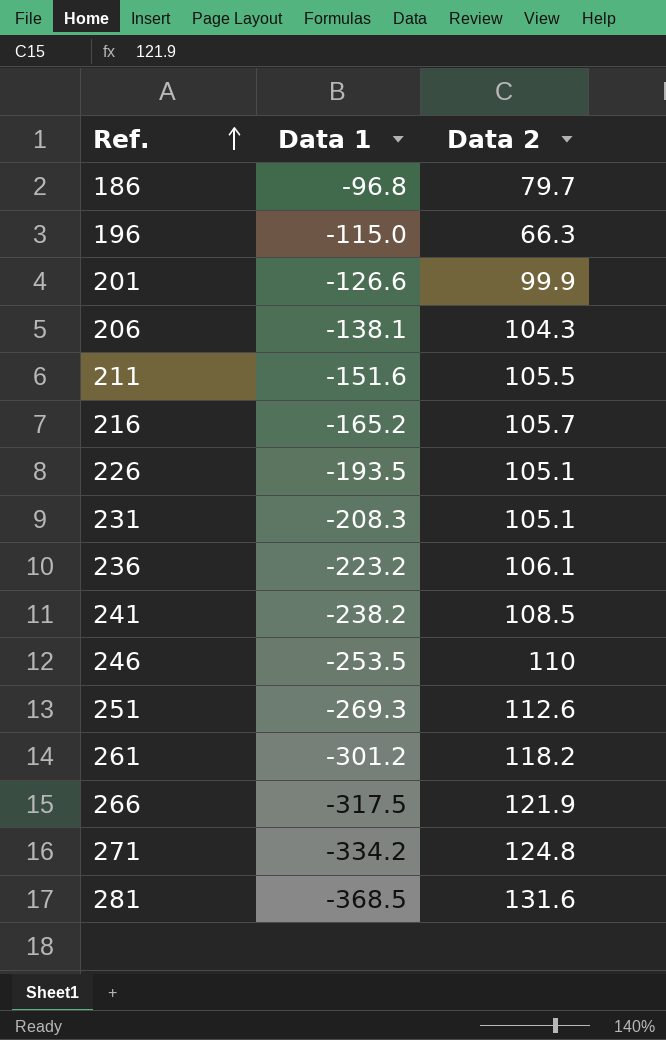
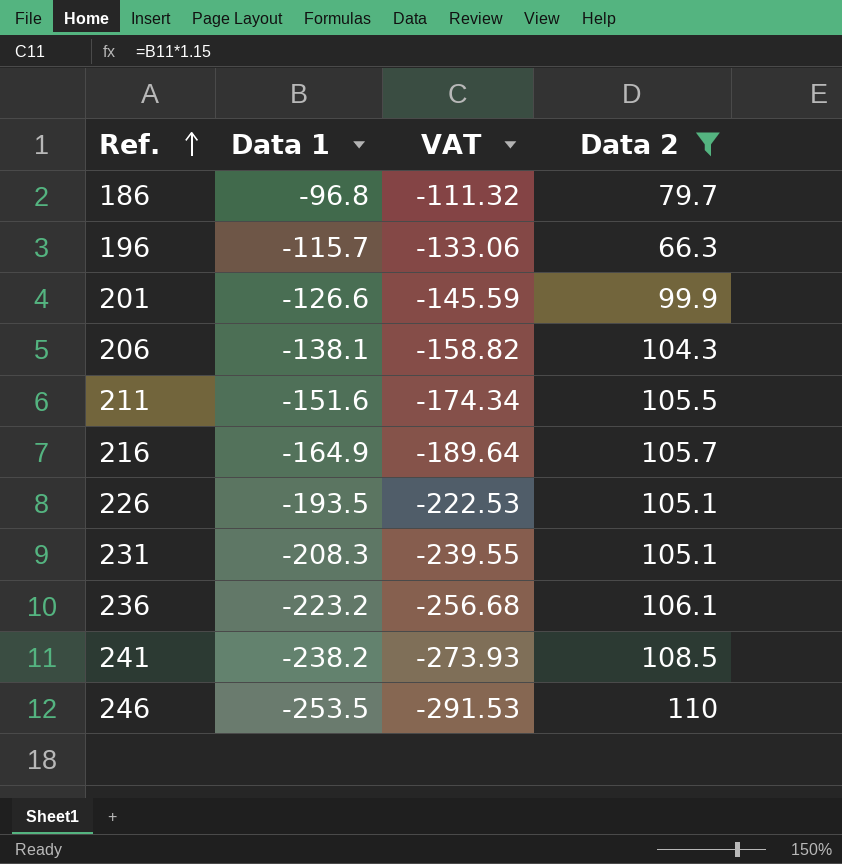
filter: none -> Data 2 <= 110
column VAT | formula: none -> [Data 1] * 1.15
196 | Data 1: -115.0 -> -115.7
216 | Data 1: -165.2 -> -164.9

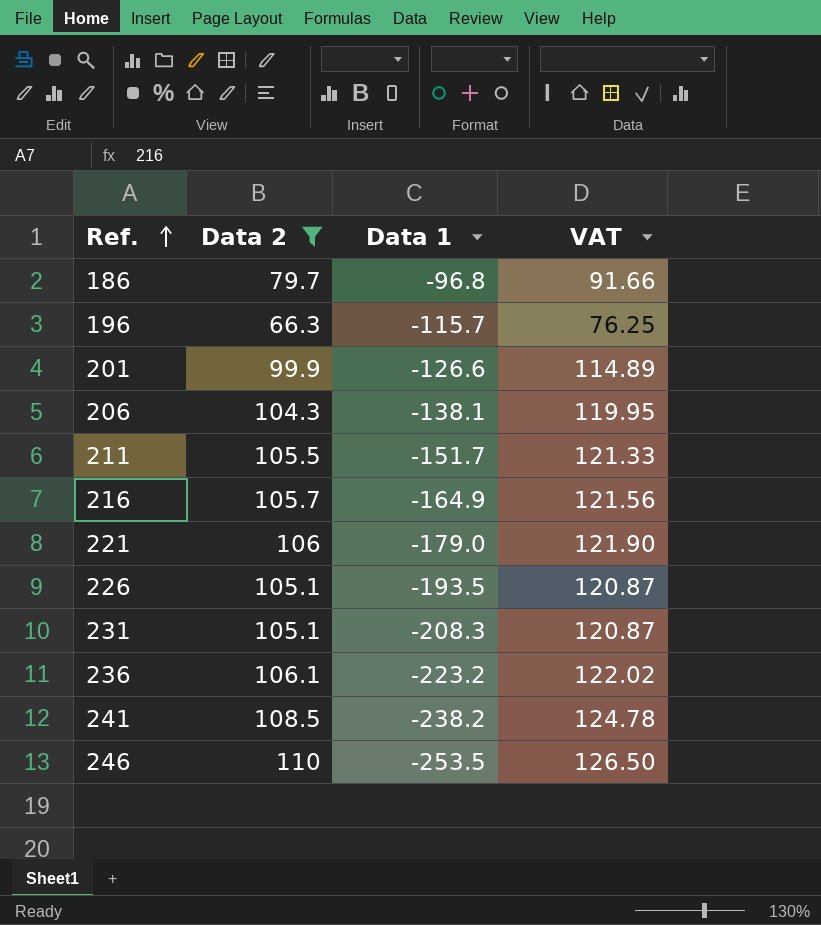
column Data 2 | position: 4 -> 2
column VAT | formula: [Data 1] * 1.15 -> [Data 2] * 1.15
211 | Data 1: -151.6 -> -151.7
row 221: none -> 106 | -179.0 | 121.90

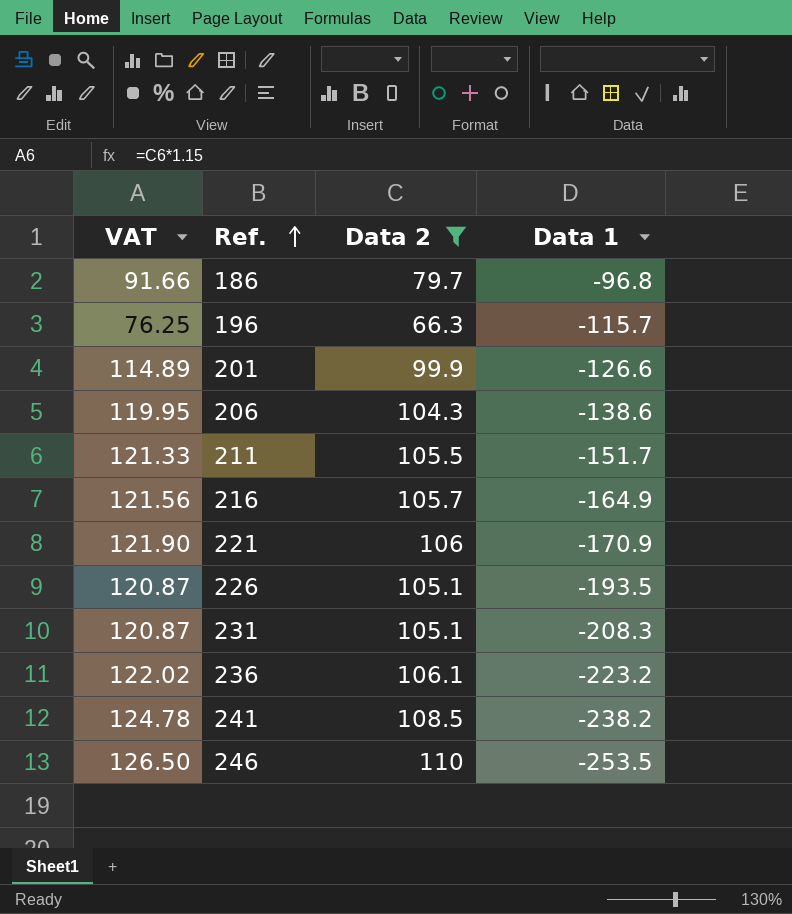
column VAT | position: 4 -> 1
206 | Data 1: -138.1 -> -138.6
221 | Data 1: -179.0 -> -170.9

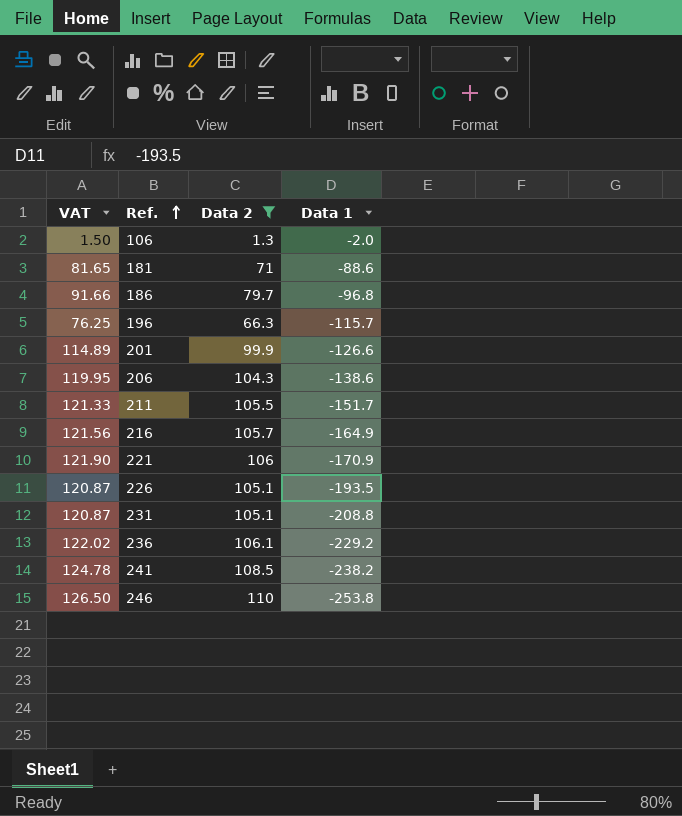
row 106: none -> 1.50 | 1.3 | -2.0
row 181: none -> 81.65 | 71 | -88.6
231 | Data 1: -208.3 -> -208.8
236 | Data 1: -223.2 -> -229.2
246 | Data 1: -253.5 -> -253.8

